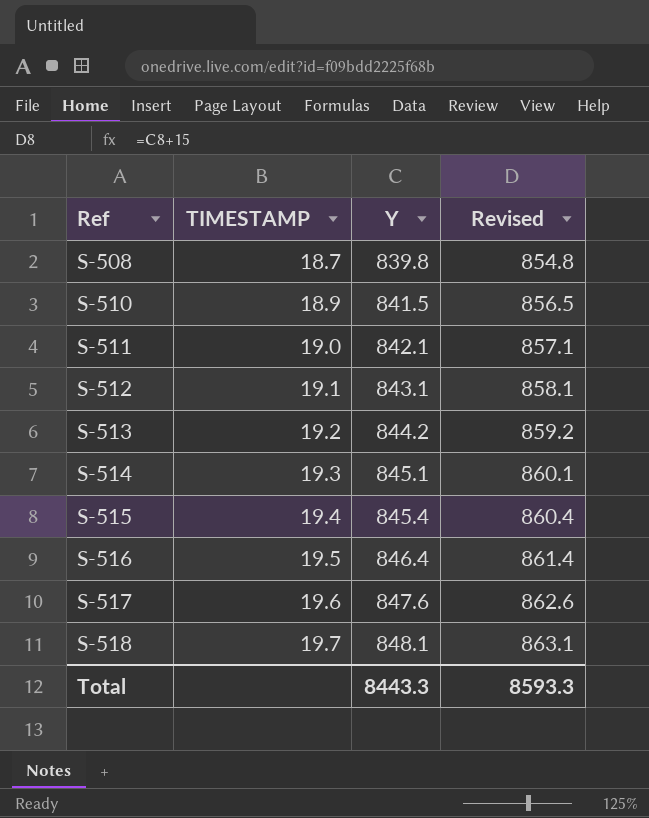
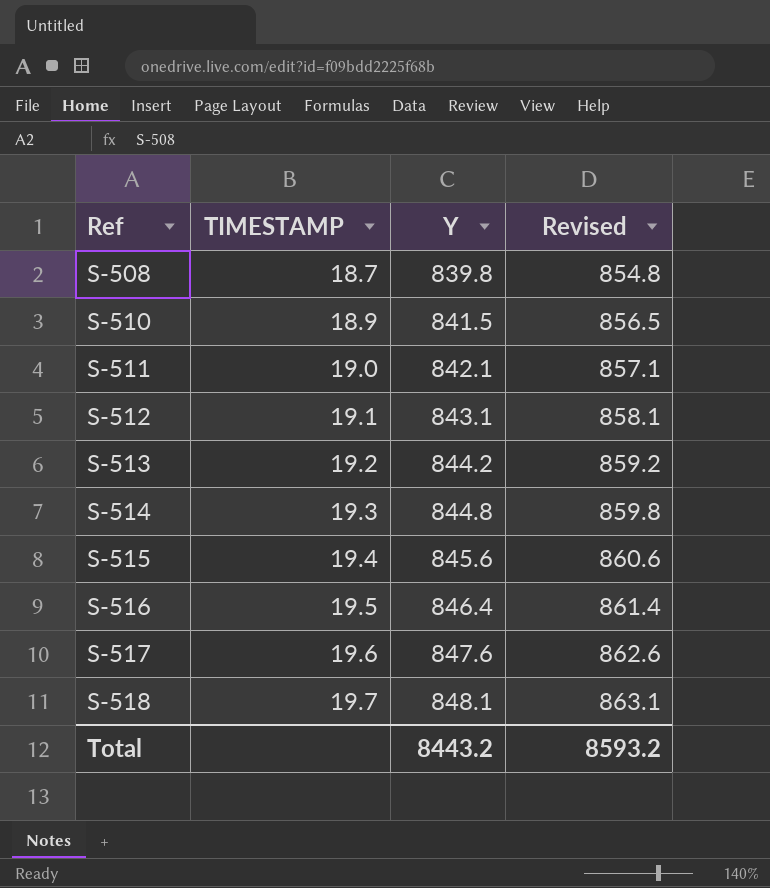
S-514 | Y: 845.1 -> 844.8
S-514 | Revised: 860.1 -> 859.8
S-515 | Y: 845.4 -> 845.6
S-515 | Revised: 860.4 -> 860.6
Total | Y: 8443.3 -> 8443.2
Total | Revised: 8593.3 -> 8593.2

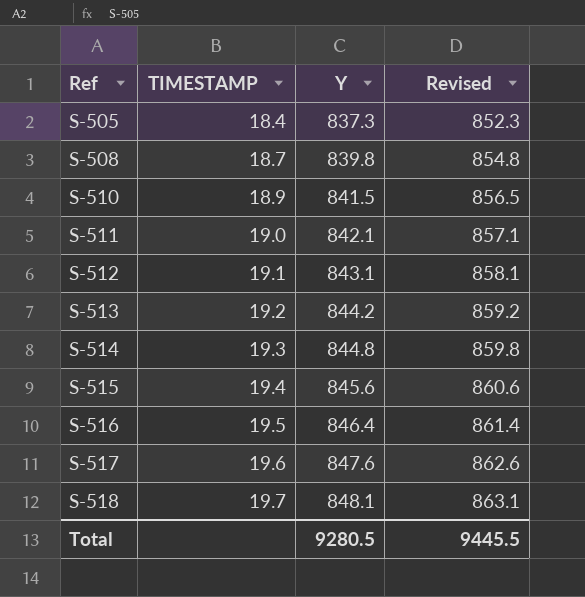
row S-505: none -> 18.4 | 837.3 | 852.3
Total | Y: 8443.2 -> 9280.5
Total | Revised: 8593.2 -> 9445.5

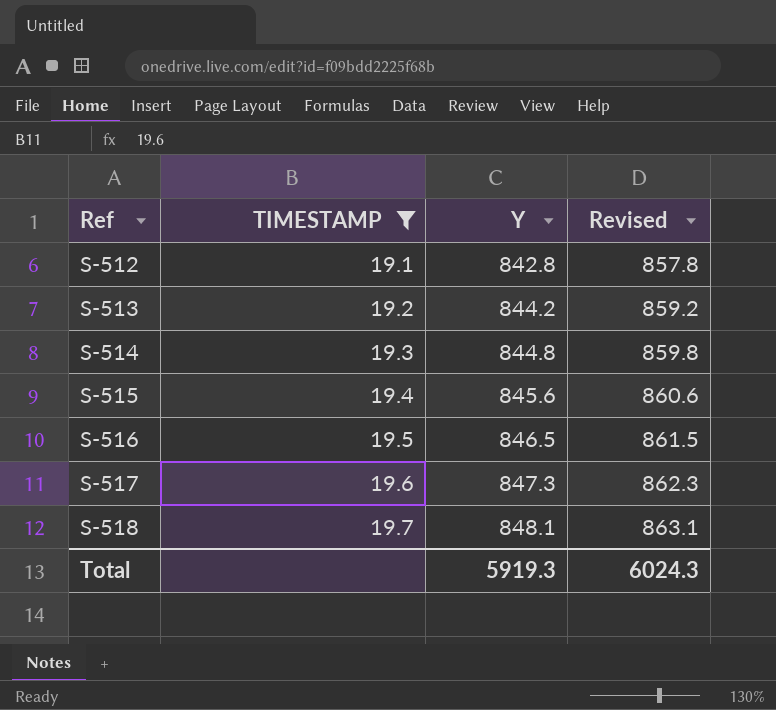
filter: none -> TIMESTAMP >= 19.1
S-512 | Y: 843.1 -> 842.8
S-512 | Revised: 858.1 -> 857.8
S-516 | Y: 846.4 -> 846.5
S-516 | Revised: 861.4 -> 861.5
S-517 | Y: 847.6 -> 847.3
S-517 | Revised: 862.6 -> 862.3
Total | Y: 9280.5 -> 5919.3
Total | Revised: 9445.5 -> 6024.3

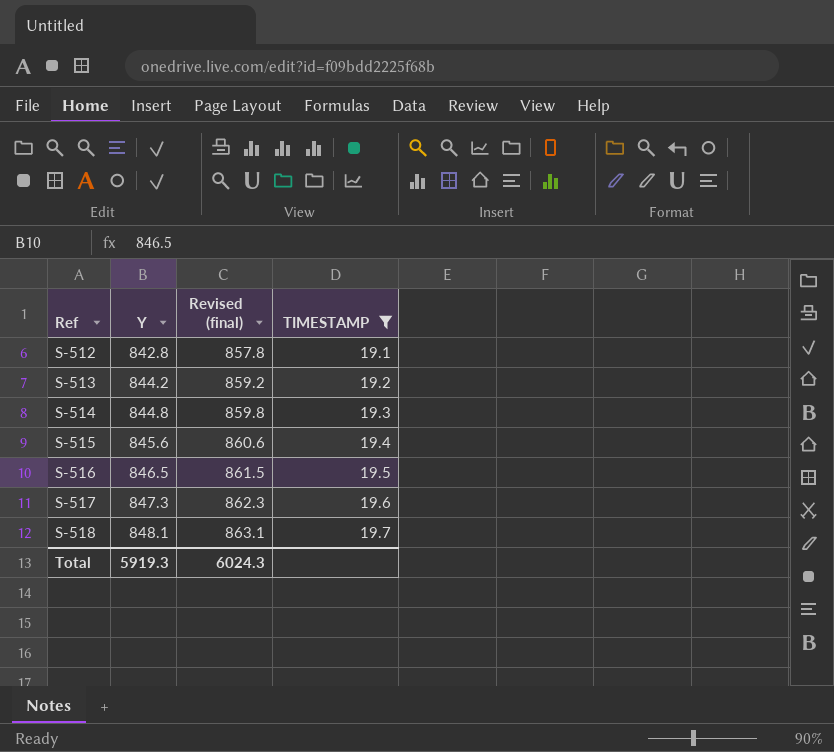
column name: Revised -> Revised (final)
column TIMESTAMP | position: 2 -> 4

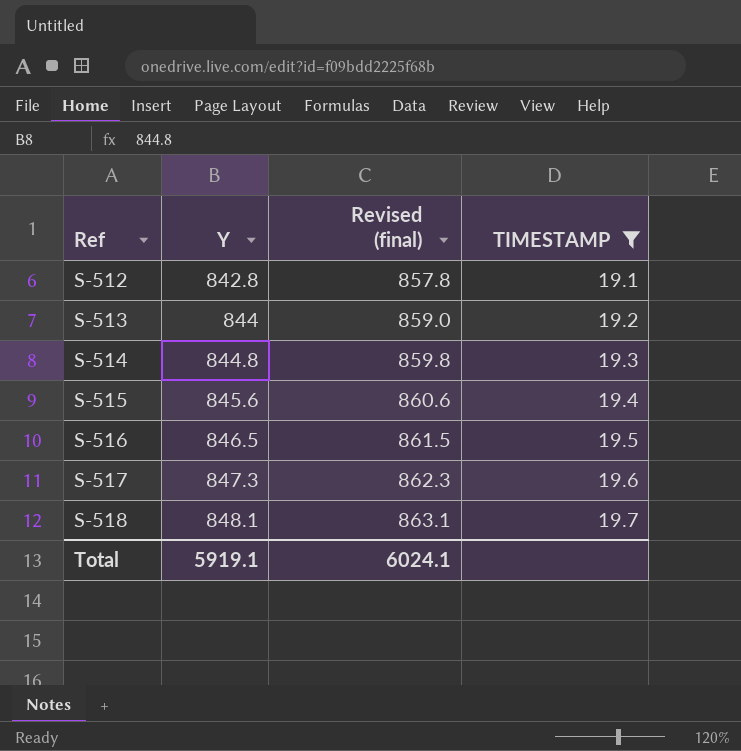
S-513 | Y: 844.2 -> 844
S-513 | Revised (final): 859.2 -> 859.0
Total | Y: 5919.3 -> 5919.1
Total | Revised (final): 6024.3 -> 6024.1

